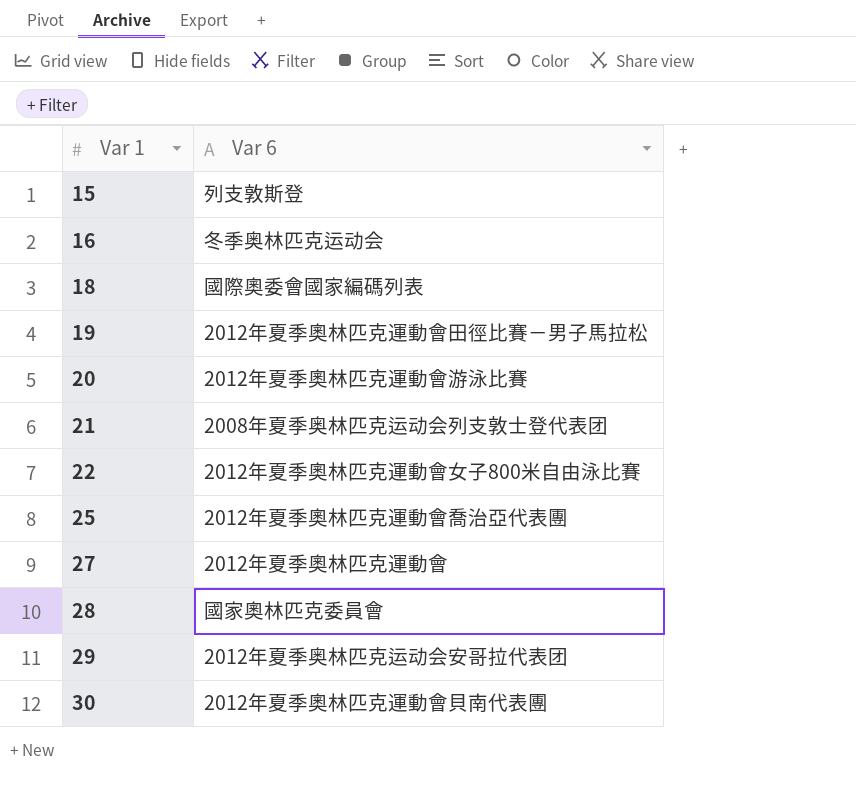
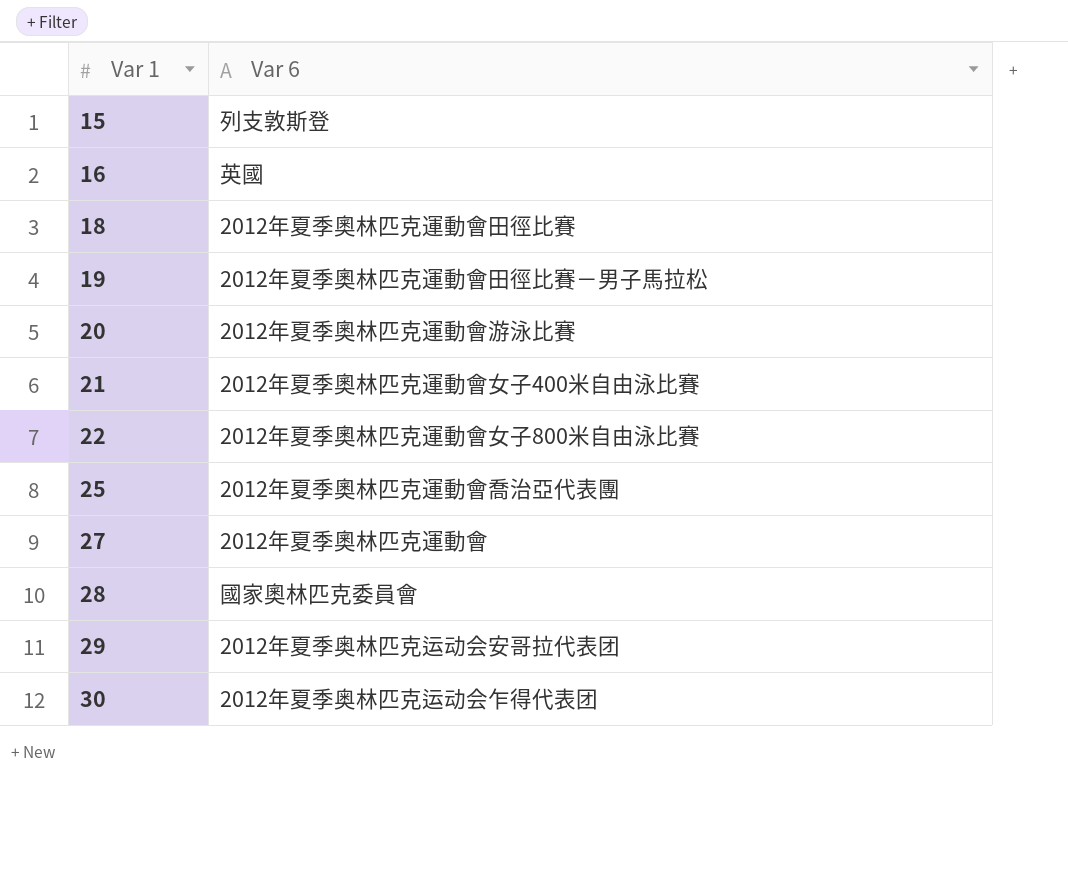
16 | Var 6: 冬季奥林匹克运动会 -> 英國
18 | Var 6: 國際奧委會國家編碼列表 -> 2012年夏季奧林匹克運動會田徑比賽
21 | Var 6: 2008年夏季奥林匹克运动会列支敦士登代表团 -> 2012年夏季奧林匹克運動會女子400米自由泳比賽
30 | Var 6: 2012年夏季奧林匹克運動會貝南代表團 -> 2012年夏季奥林匹克运动会乍得代表团

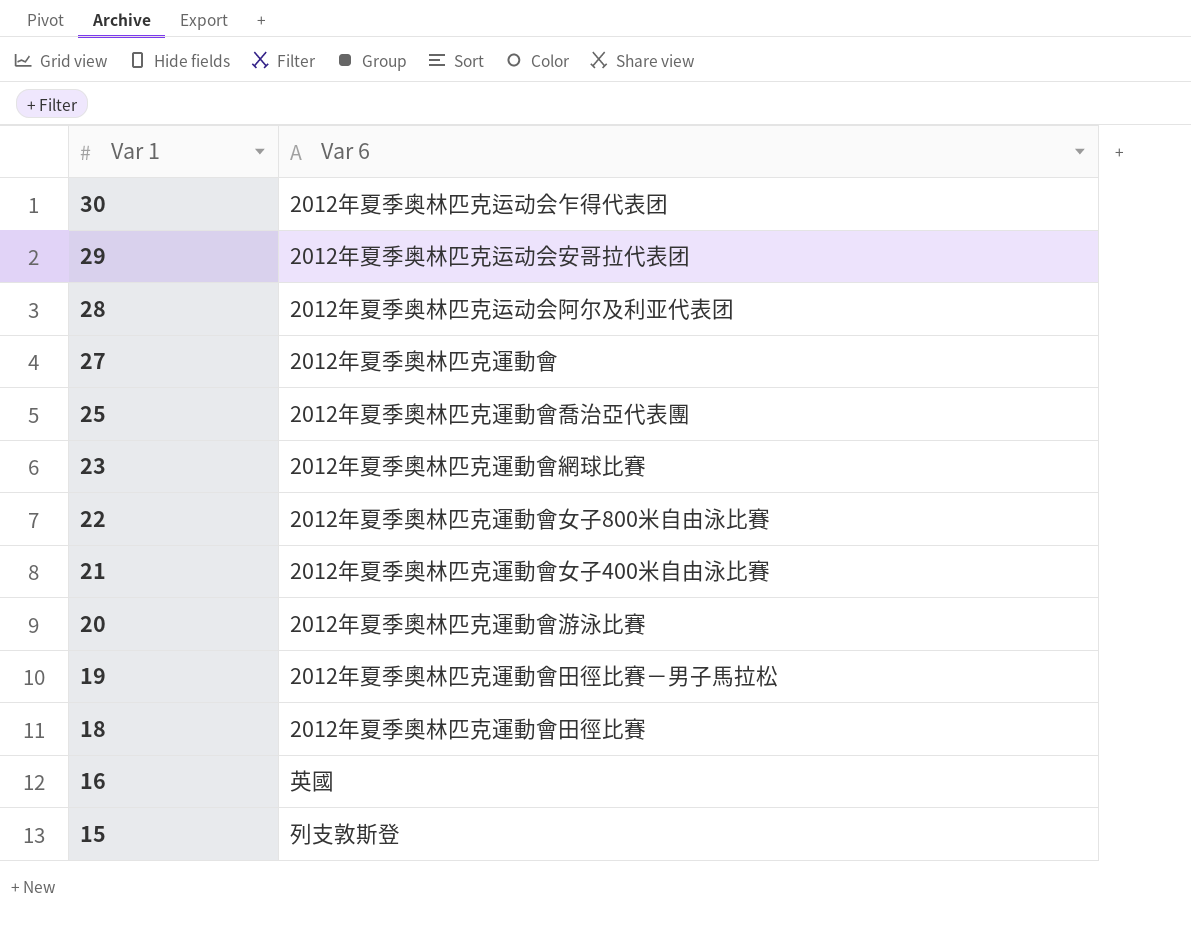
row order: Var 1 ascending -> Var 1 descending
28 | Var 6: 國家奧林匹克委員會 -> 2012年夏季奥林匹克运动会阿尔及利亚代表团
row 23: none -> 2012年夏季奧林匹克運動會網球比賽

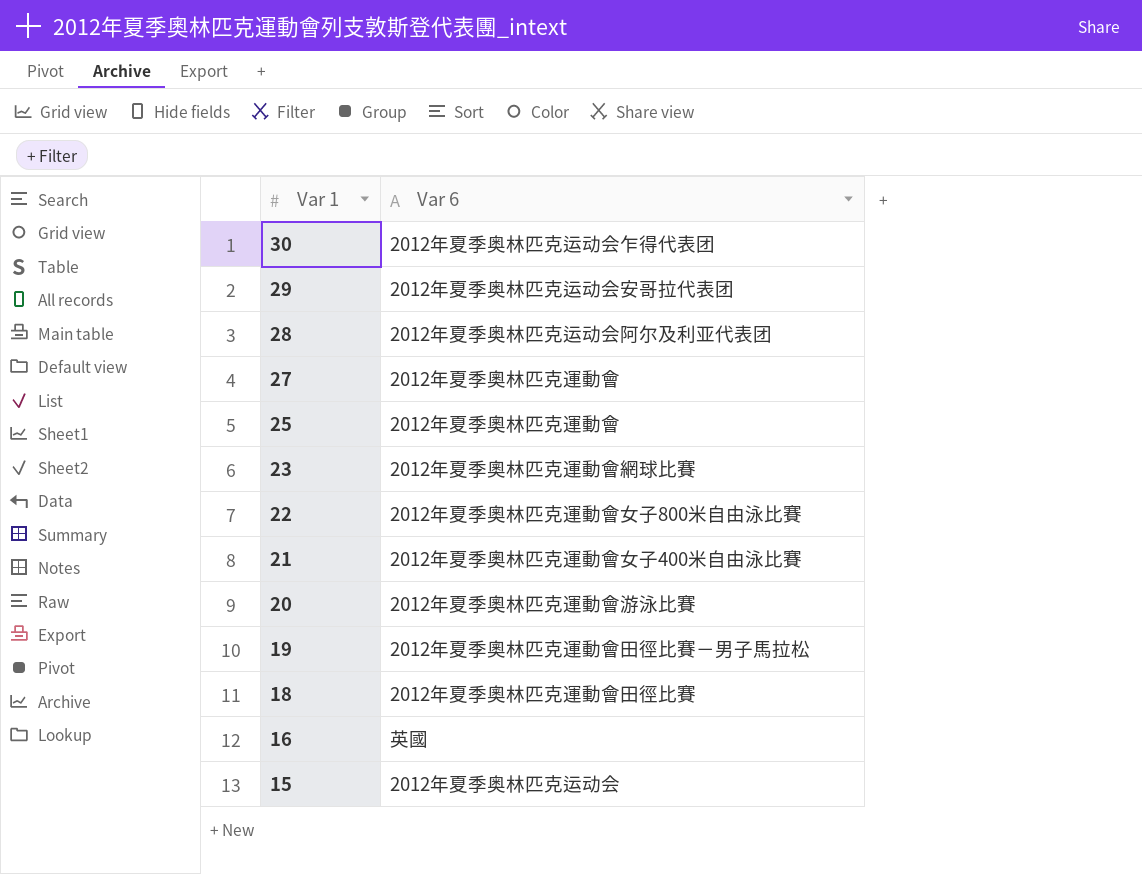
25 | Var 6: 2012年夏季奧林匹克運動會喬治亞代表團 -> 2012年夏季奧林匹克運動會
15 | Var 6: 列支敦斯登 -> 2012年夏季奥林匹克运动会

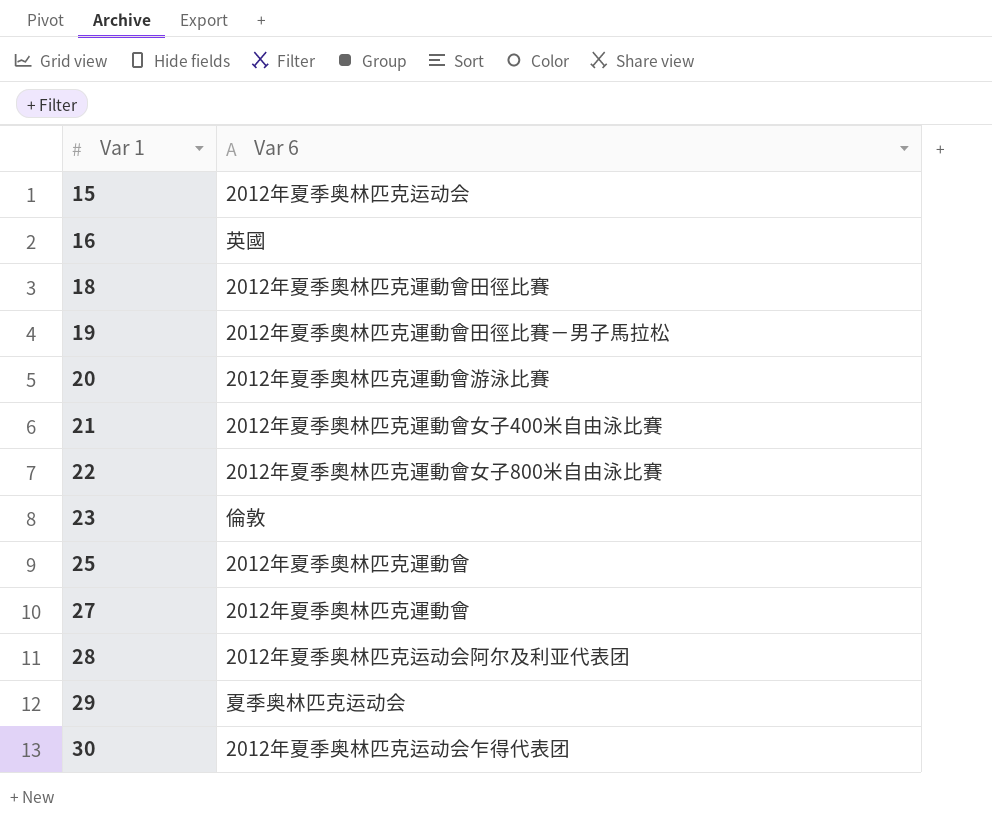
row order: Var 1 descending -> Var 1 ascending
23 | Var 6: 2012年夏季奧林匹克運動會網球比賽 -> 倫敦
29 | Var 6: 2012年夏季奥林匹克运动会安哥拉代表团 -> 夏季奥林匹克运动会

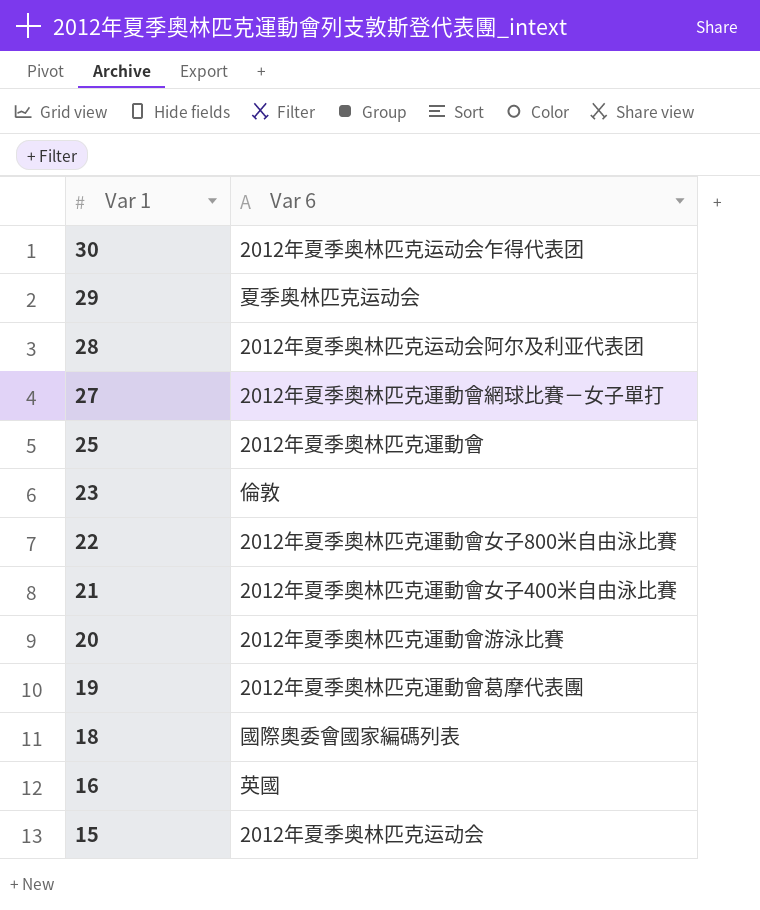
row order: Var 1 ascending -> Var 1 descending
27 | Var 6: 2012年夏季奧林匹克運動會 -> 2012年夏季奧林匹克運動會網球比賽－女子單打
19 | Var 6: 2012年夏季奧林匹克運動會田徑比賽－男子馬拉松 -> 2012年夏季奧林匹克運動會葛摩代表團
18 | Var 6: 2012年夏季奧林匹克運動會田徑比賽 -> 國際奧委會國家編碼列表

